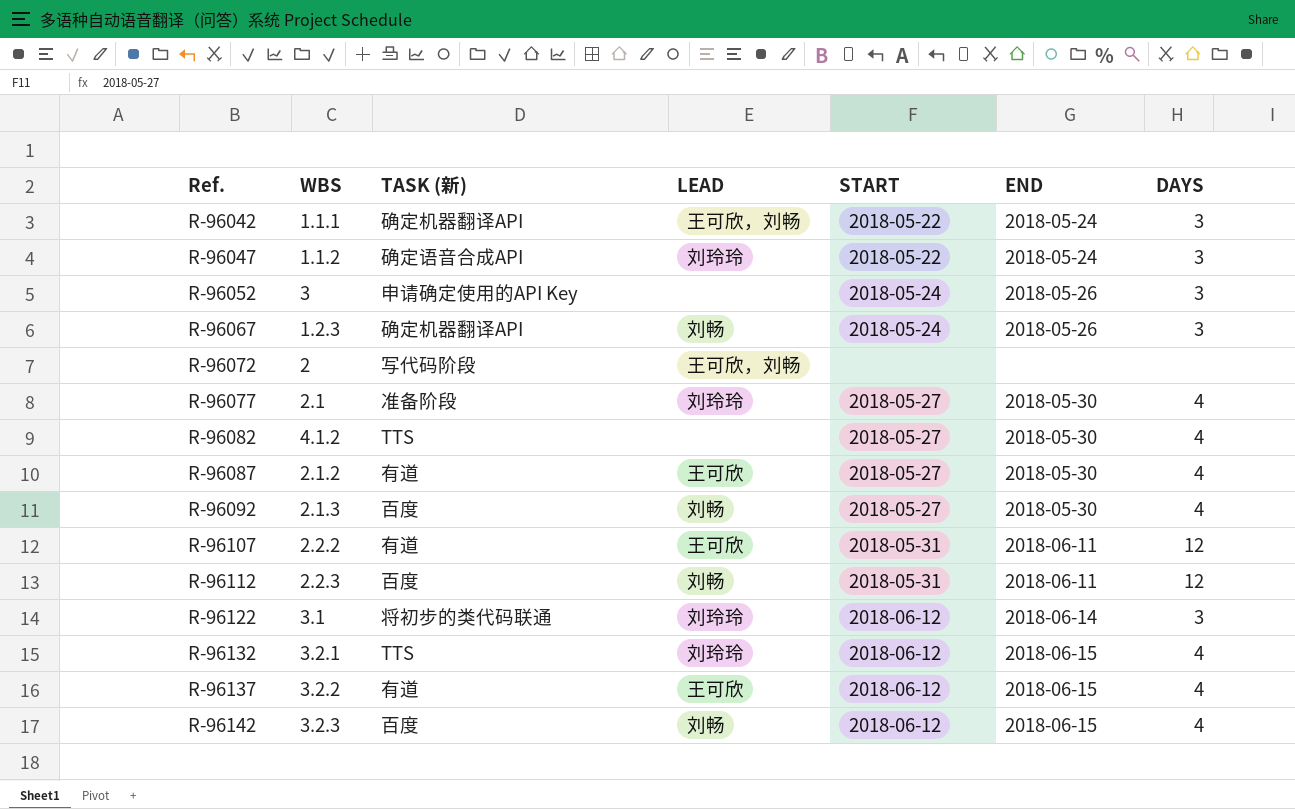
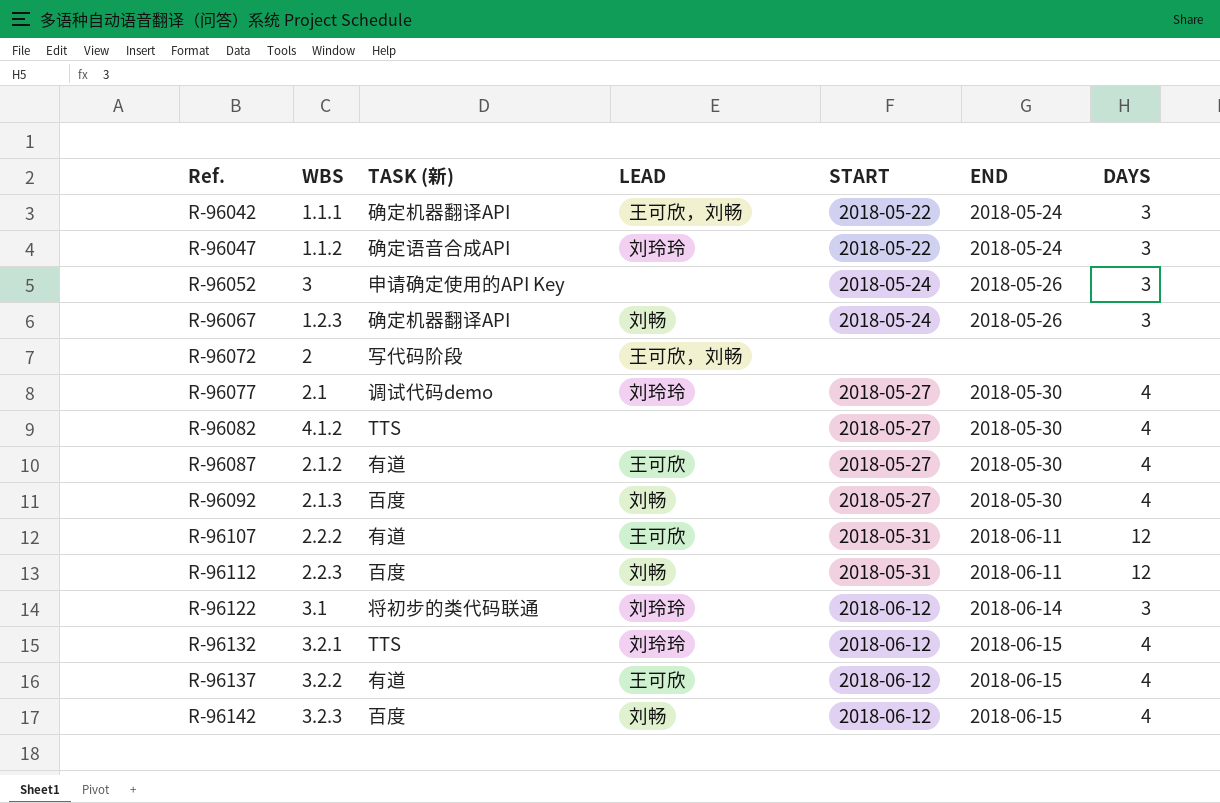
R-96077 | TASK (新): 准备阶段 -> 调试代码demo

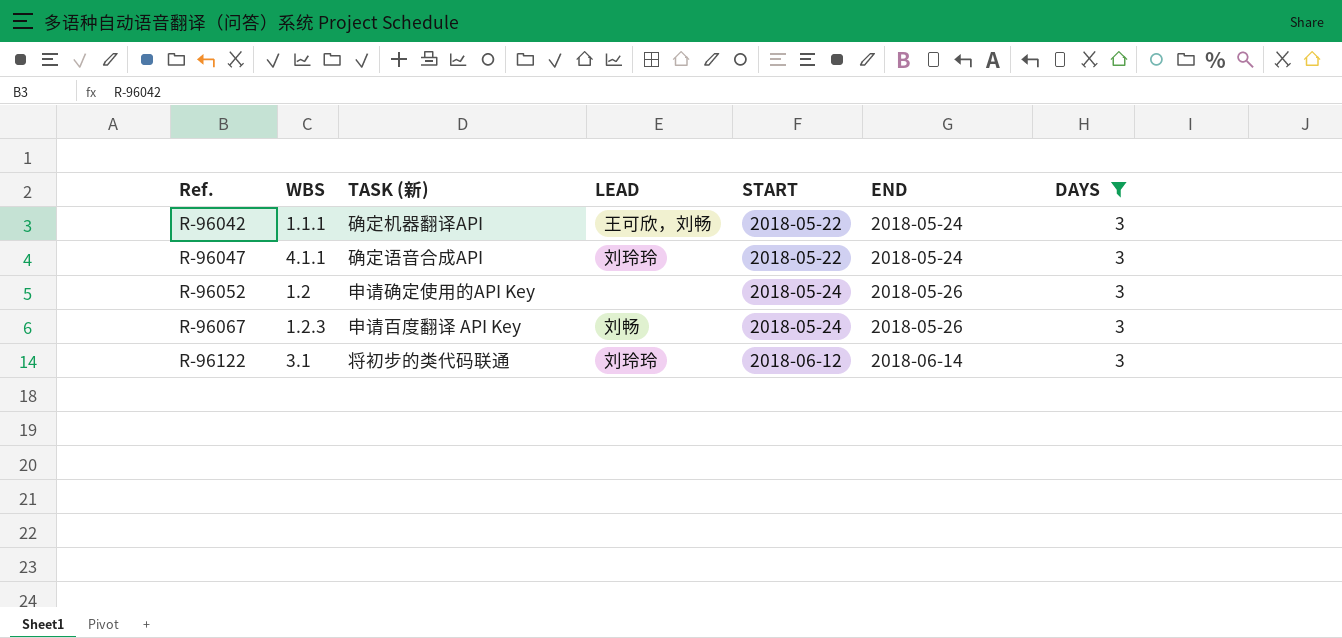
filter: none -> DAYS = 3
R-96047 | WBS: 1.1.2 -> 4.1.1
R-96052 | WBS: 3 -> 1.2
R-96067 | TASK (新): 确定机器翻译API -> 申请百度翻译 API Key

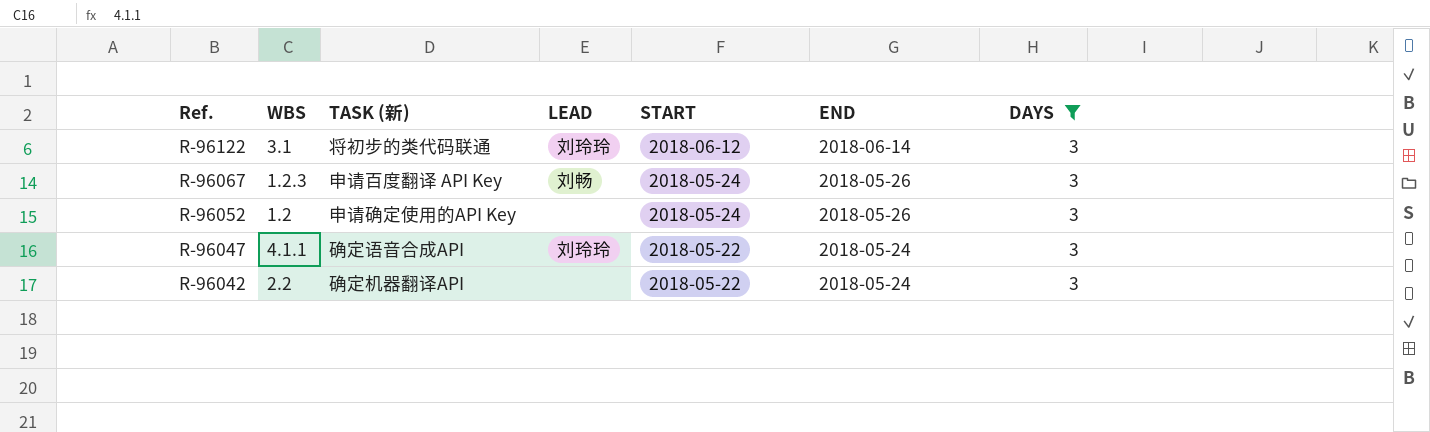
row order: Ref. ascending -> Ref. descending
R-96042 | WBS: 1.1.1 -> 2.2
R-96042 | LEAD: 王可欣，刘畅 -> none

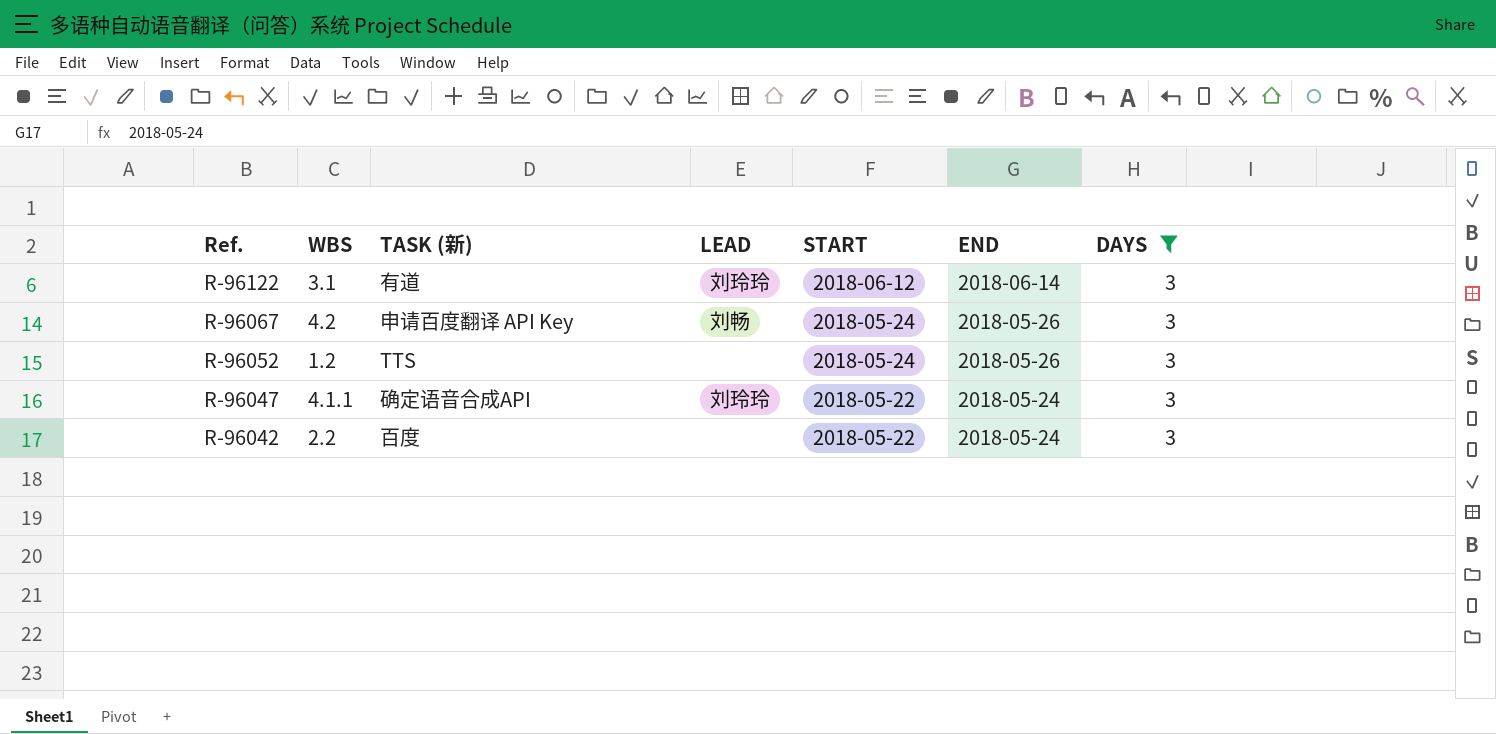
R-96122 | TASK (新): 将初步的类代码联通 -> 有道
R-96067 | WBS: 1.2.3 -> 4.2
R-96052 | TASK (新): 申请确定使用的API Key -> TTS
R-96042 | TASK (新): 确定机器翻译API -> 百度

